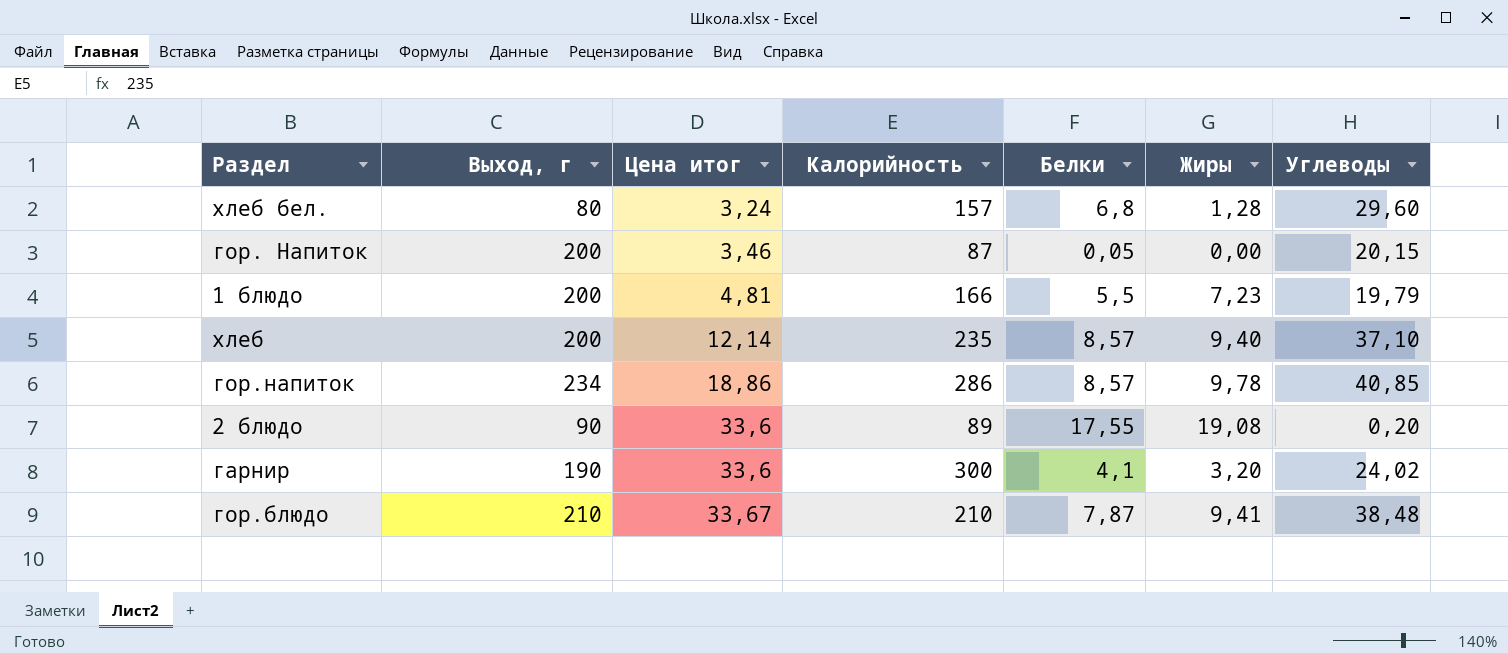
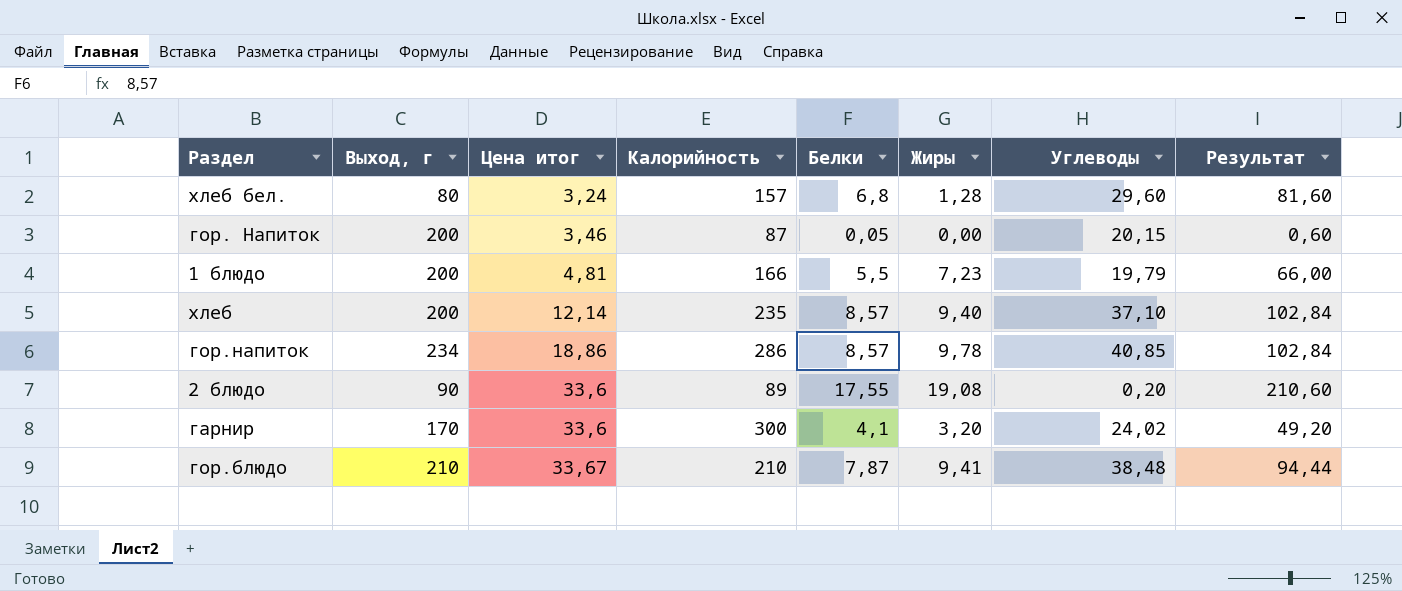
column Результат | formula: none -> [Белки] * 12
гарнир | Выход, г: 190 -> 170

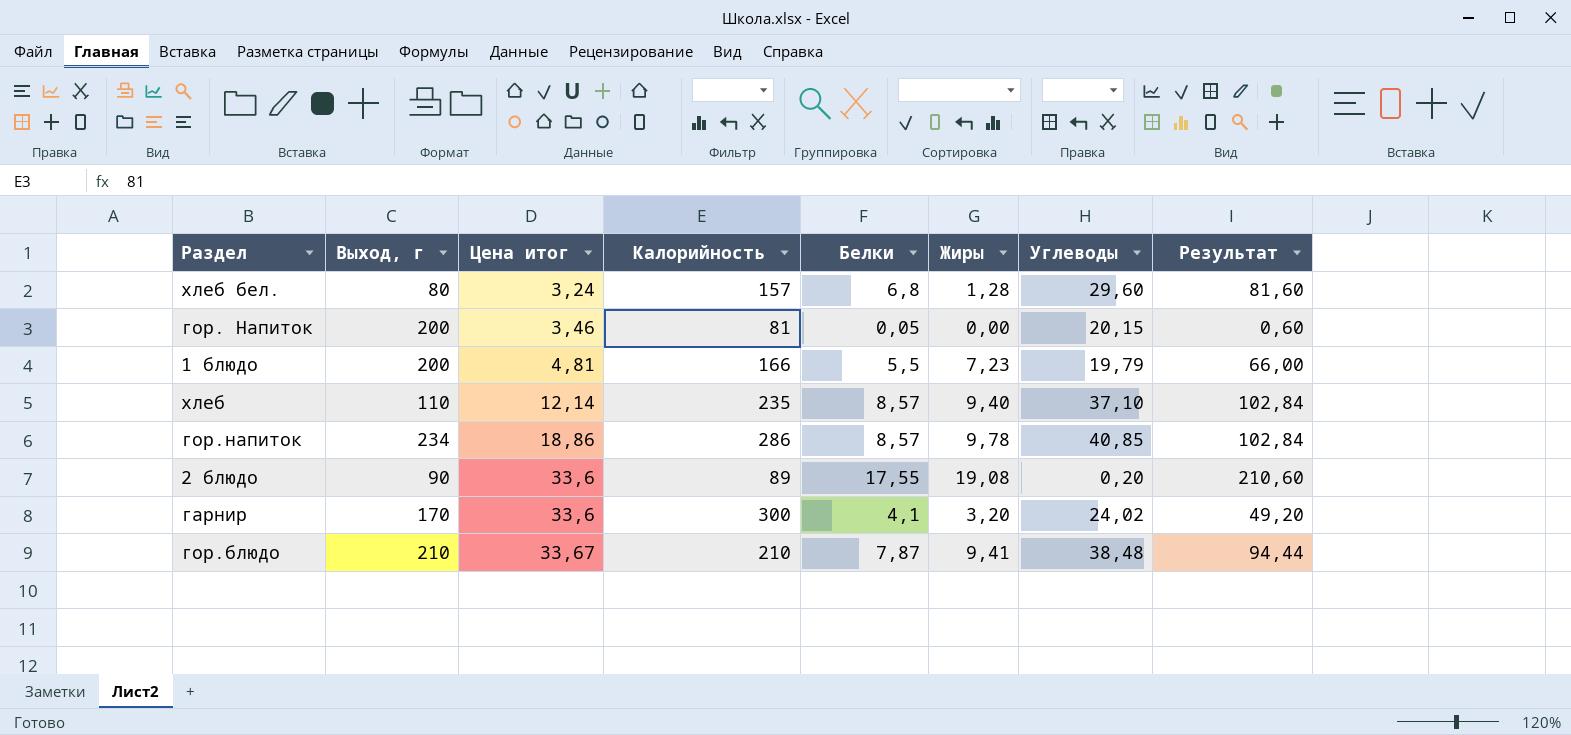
гор. Напиток | Калорийность: 87 -> 81
хлеб | Выход, г: 200 -> 110

